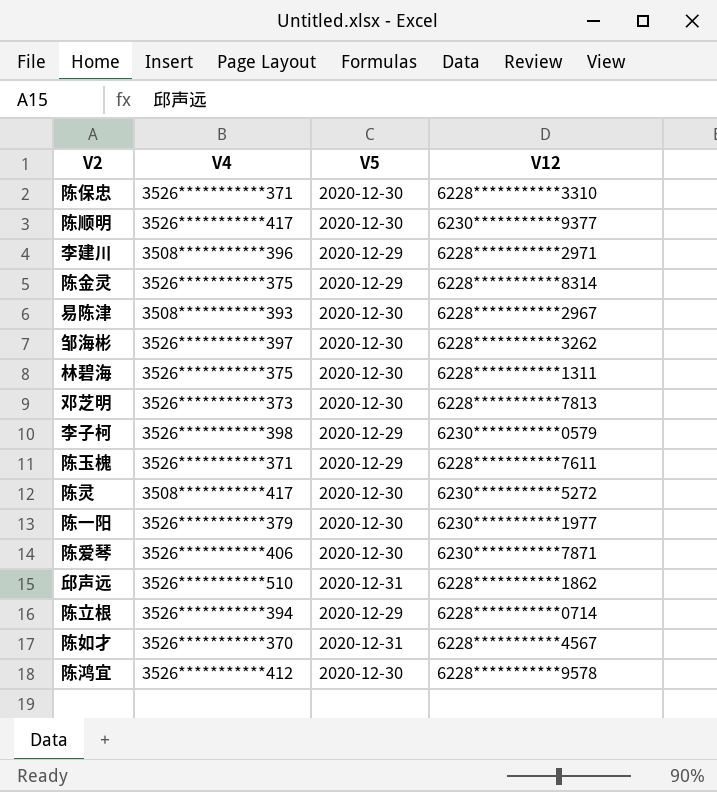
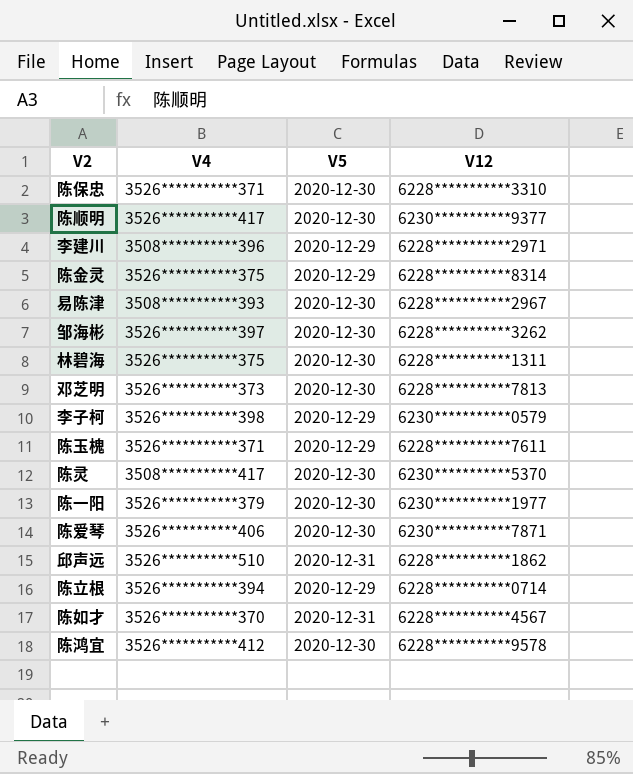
陈灵 | V12: 6230***********5272 -> 6230***********5370

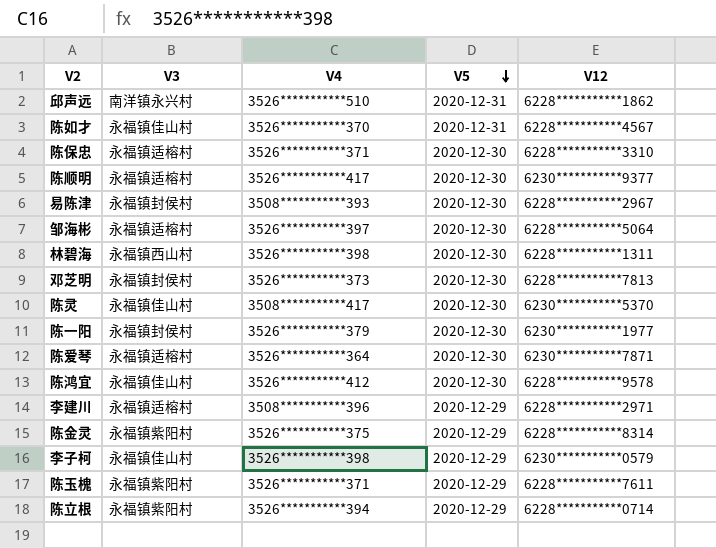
row order: none -> V5 descending
column V3 | position: none -> 2
邹海彬 | V12: 6228***********3262 -> 6228***********5064
林碧海 | V4: 3526***********375 -> 3526***********398
陈爱琴 | V4: 3526***********406 -> 3526***********364

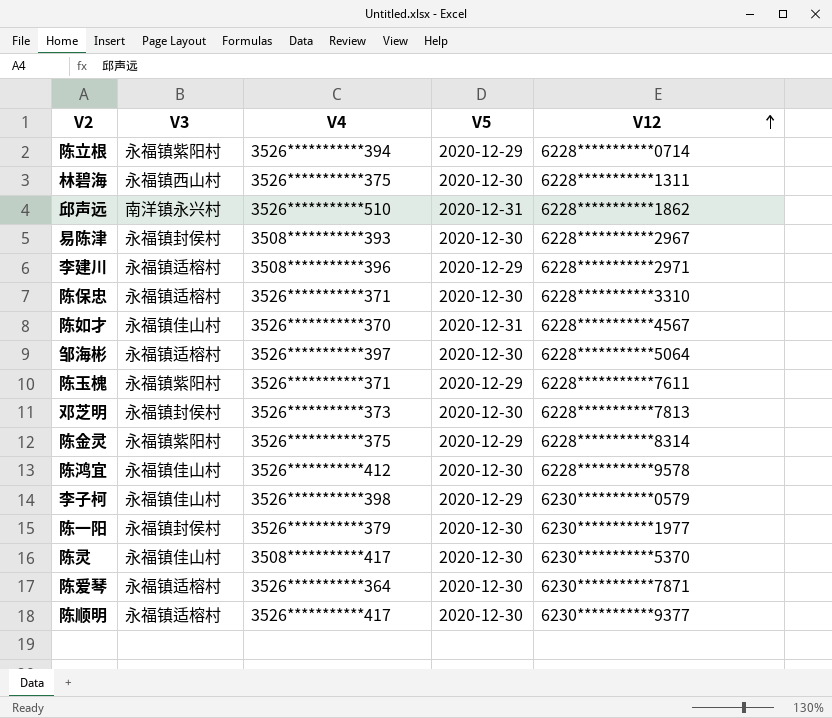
row order: V5 descending -> V12 ascending
林碧海 | V4: 3526***********398 -> 3526***********375

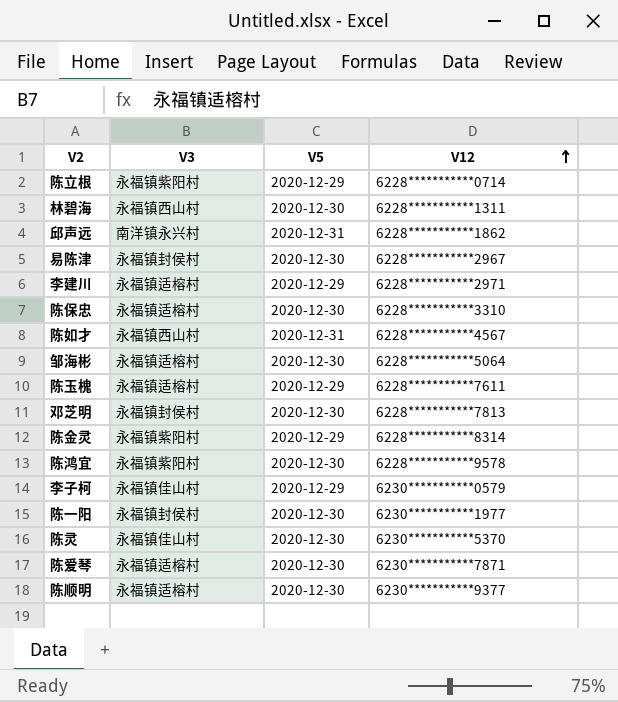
column V4 | position: 3 -> none
陈如才 | V3: 永福镇佳山村 -> 永福镇西山村
陈玉槐 | V3: 永福镇紫阳村 -> 永福镇适榕村
陈鸿宜 | V3: 永福镇佳山村 -> 永福镇紫阳村

